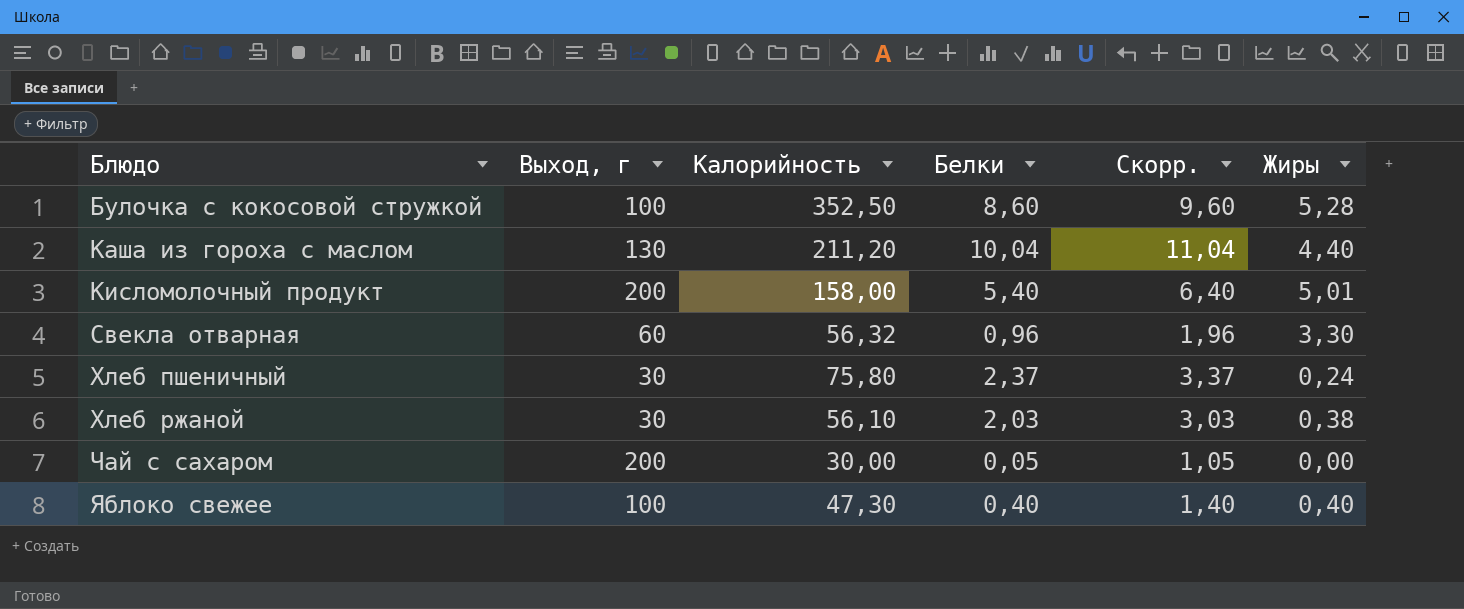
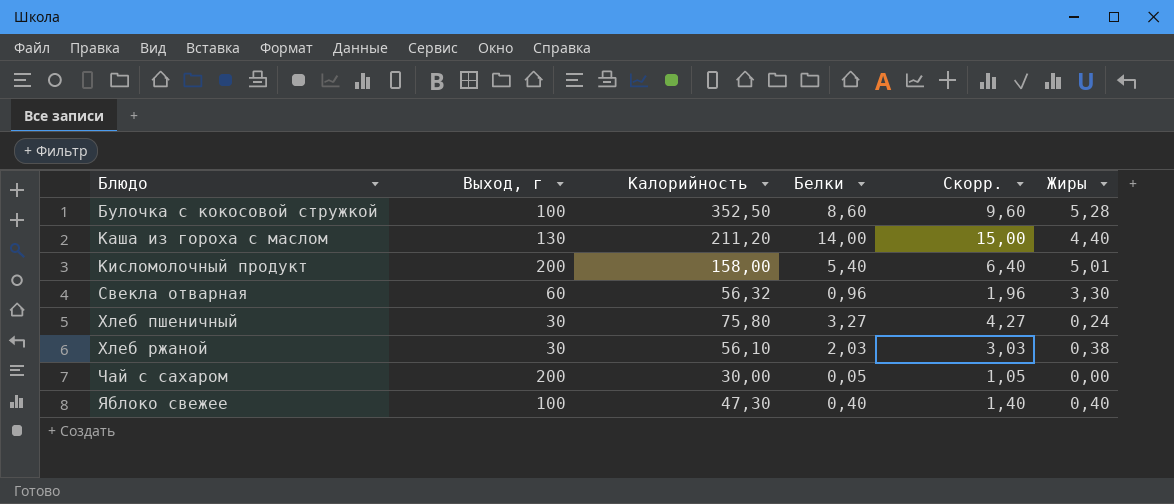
Каша из гороха с маслом | Белки: 10,04 -> 14,00
Каша из гороха с маслом | Скорр.: 11,04 -> 15,00
Хлеб пшеничный | Белки: 2,37 -> 3,27
Хлеб пшеничный | Скорр.: 3,37 -> 4,27

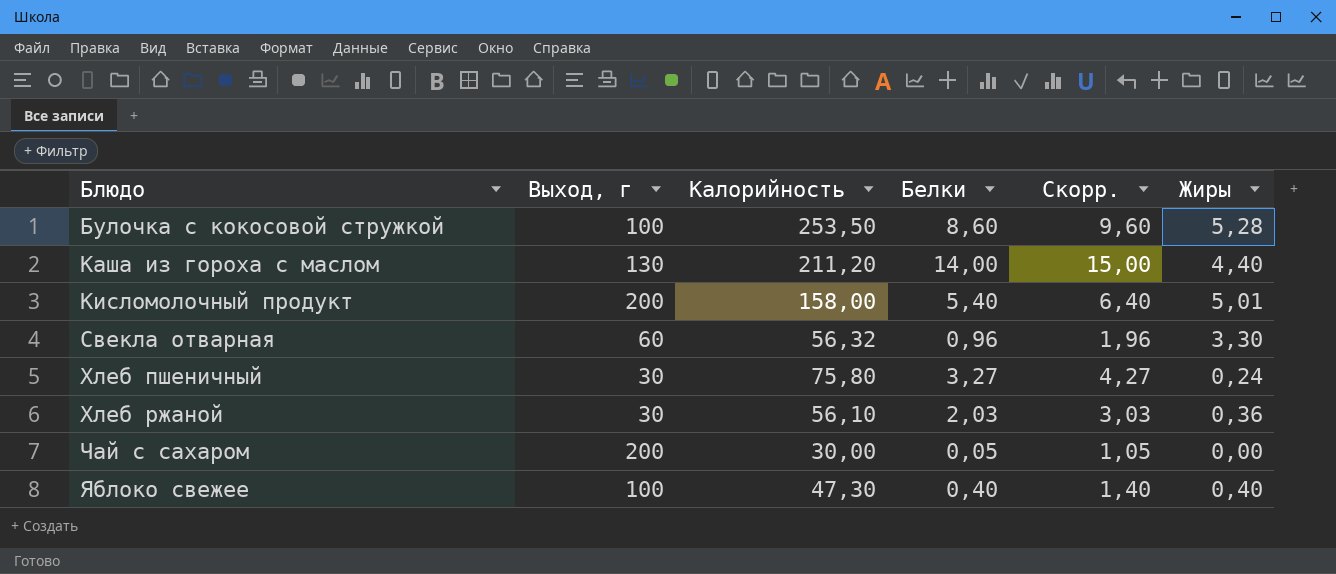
Булочка с кокосовой стружкой | Калорийность: 352,50 -> 253,50
Хлеб ржаной | Жиры: 0,38 -> 0,36

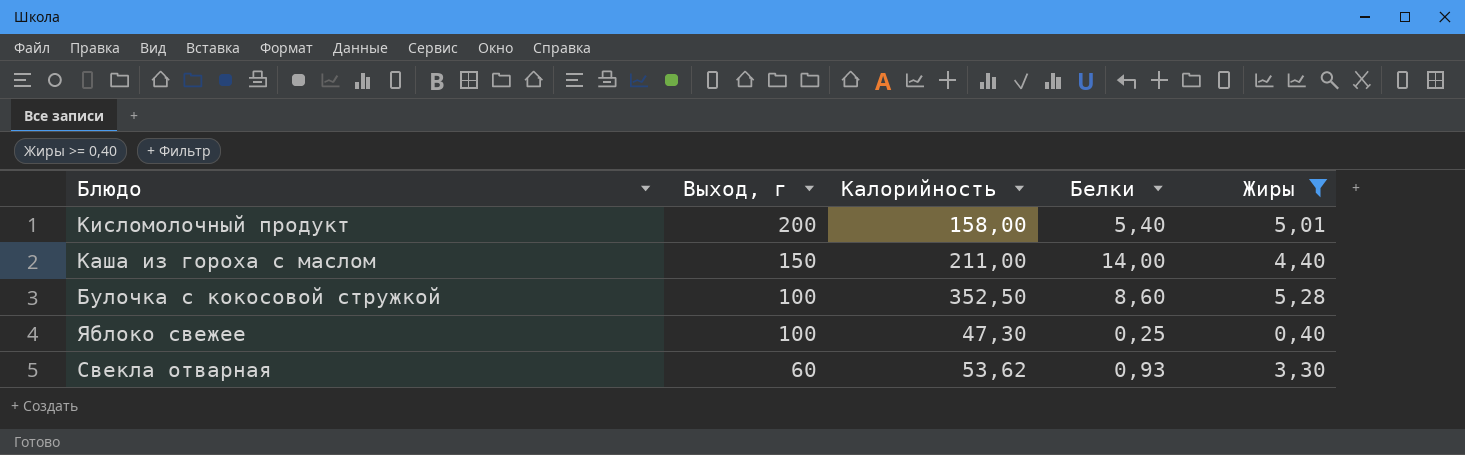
filter: none -> Жиры >= 0,40
row order: Блюдо ascending -> Выход, г descending
column Скорр. | formula: [Белки] + 1 -> none
Каша из гороха с маслом | Выход, г: 130 -> 150
Каша из гороха с маслом | Калорийность: 211,20 -> 211,00
Булочка с кокосовой стружкой | Калорийность: 253,50 -> 352,50
Яблоко свежее | Белки: 0,40 -> 0,25
Свекла отварная | Калорийность: 56,32 -> 53,62
Свекла отварная | Белки: 0,96 -> 0,93

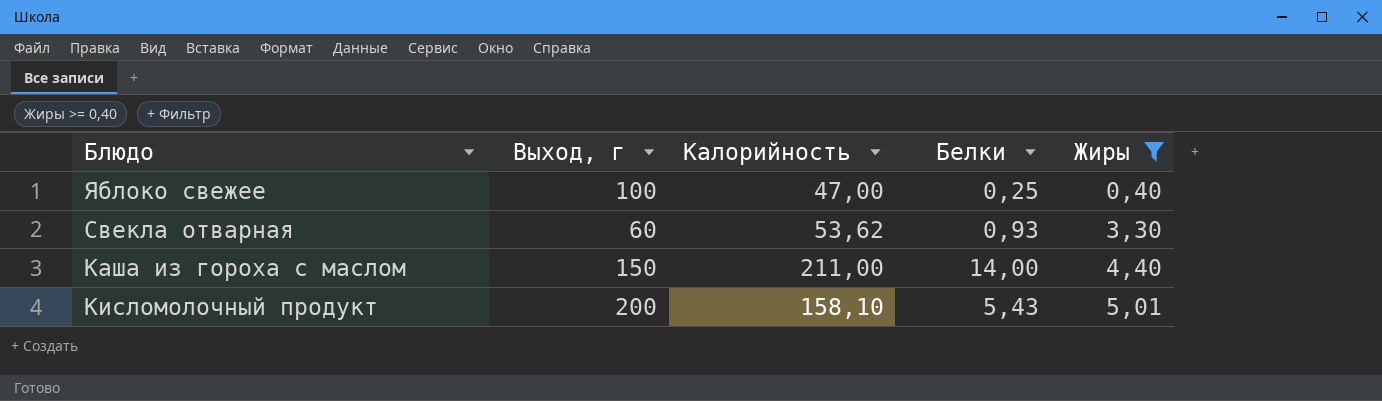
row order: Выход, г descending -> Жиры ascending
row Булочка с кокосовой стружкой: 100 | 352,50 | 8,60 | 5,28 -> none
Яблоко свежее | Калорийность: 47,30 -> 47,00
Кисломолочный продукт | Калорийность: 158,00 -> 158,10
Кисломолочный продукт | Белки: 5,40 -> 5,43

